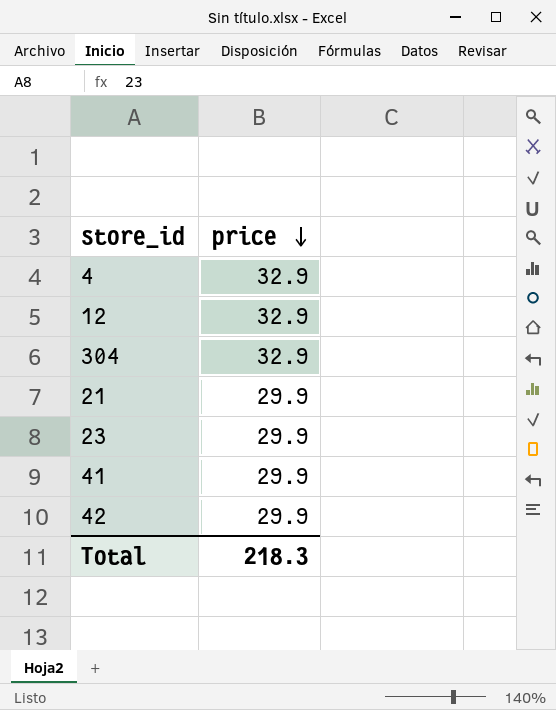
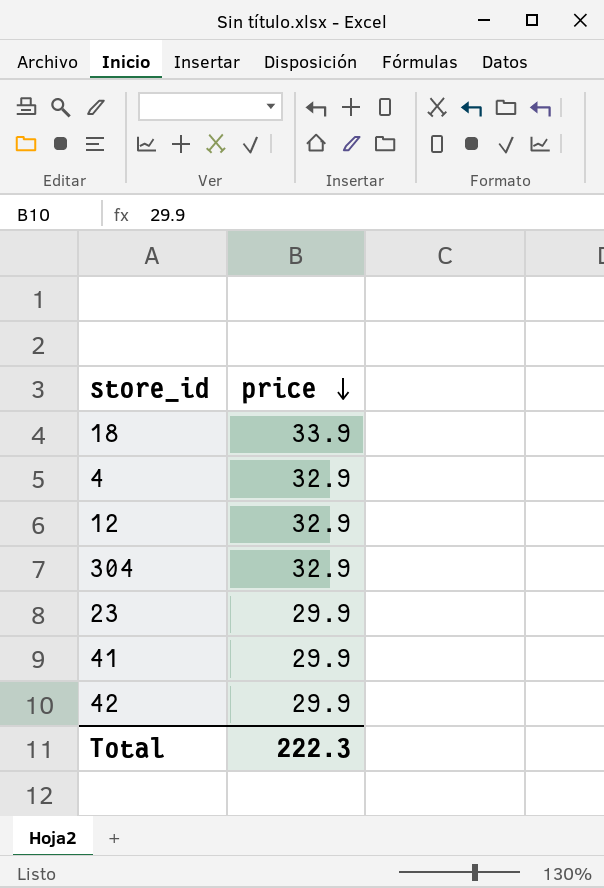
row 21: 29.9 -> none
row 18: none -> 33.9
Total | price: 218.3 -> 222.3

